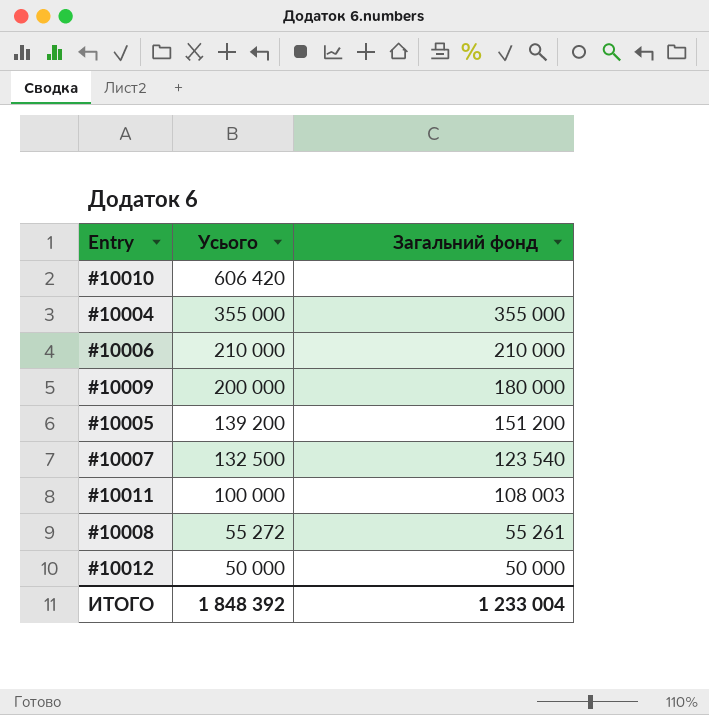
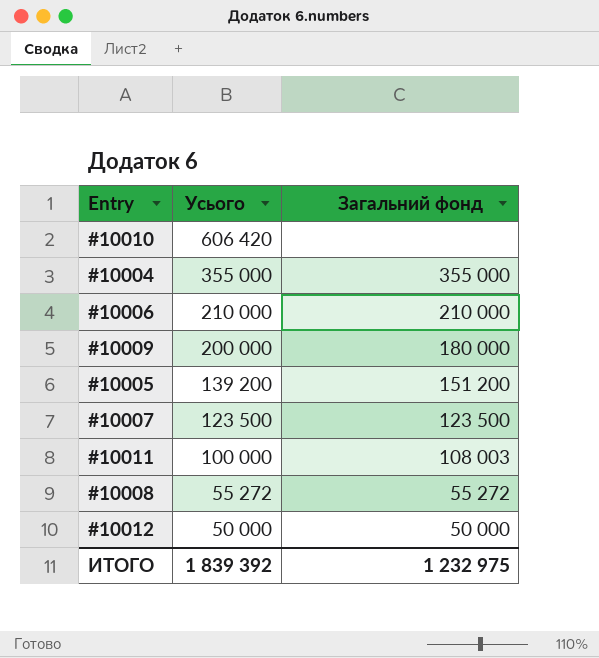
#10007 | Усього: 132 500 -> 123 500
#10007 | Загальний фонд: 123 540 -> 123 500
#10008 | Загальний фонд: 55 261 -> 55 272
ИТОГО | Усього: 1 848 392 -> 1 839 392
ИТОГО | Загальний фонд: 1 233 004 -> 1 232 975

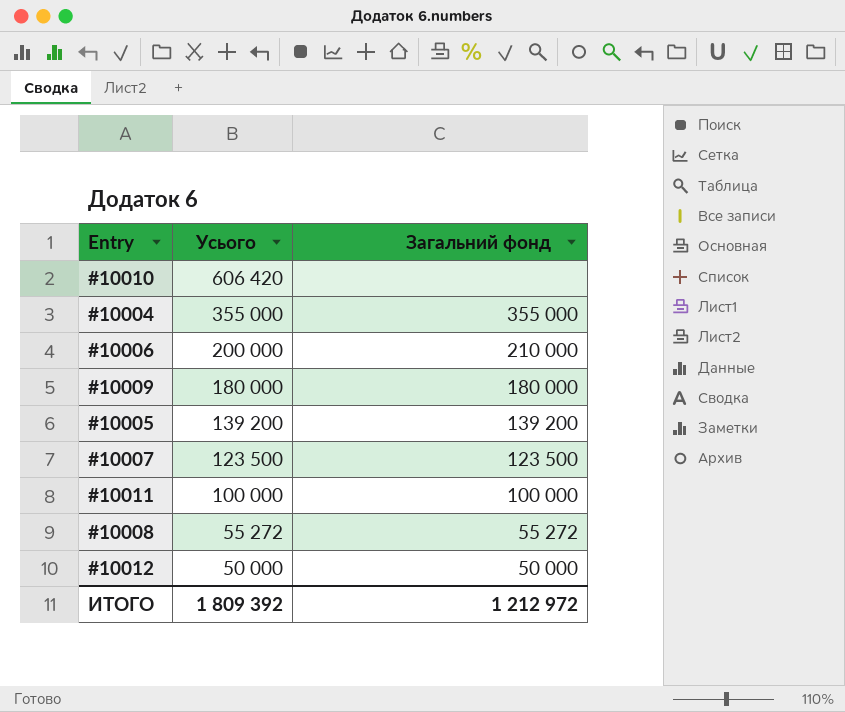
#10006 | Усього: 210 000 -> 200 000
#10009 | Усього: 200 000 -> 180 000
#10005 | Загальний фонд: 151 200 -> 139 200
#10011 | Загальний фонд: 108 003 -> 100 000
ИТОГО | Усього: 1 839 392 -> 1 809 392
ИТОГО | Загальний фонд: 1 232 975 -> 1 212 972

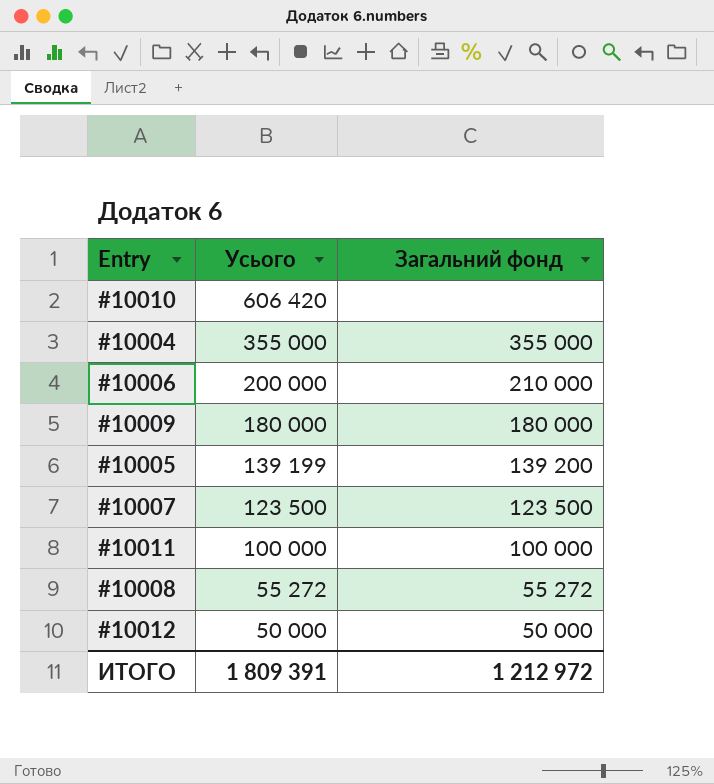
#10005 | Усього: 139 200 -> 139 199
ИТОГО | Усього: 1 809 392 -> 1 809 391

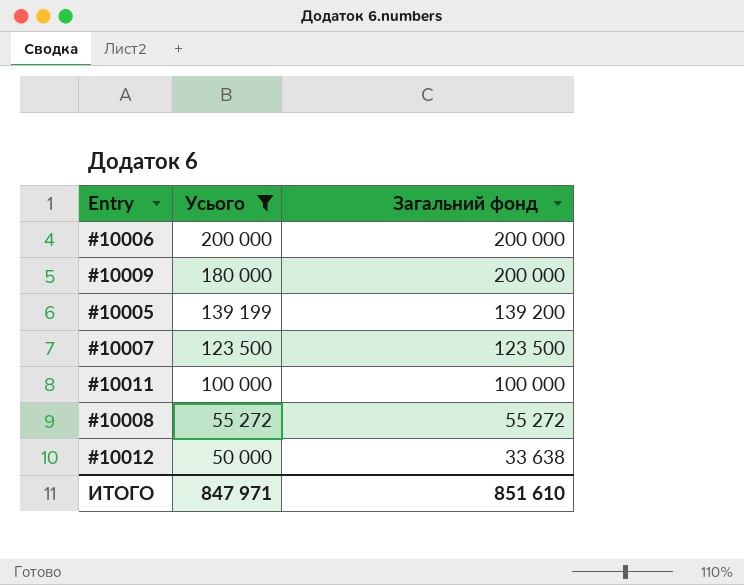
filter: none -> Усього <= 200 000
#10006 | Загальний фонд: 210 000 -> 200 000
#10009 | Загальний фонд: 180 000 -> 200 000
#10012 | Загальний фонд: 50 000 -> 33 638
ИТОГО | Усього: 1 809 391 -> 847 971
ИТОГО | Загальний фонд: 1 212 972 -> 851 610

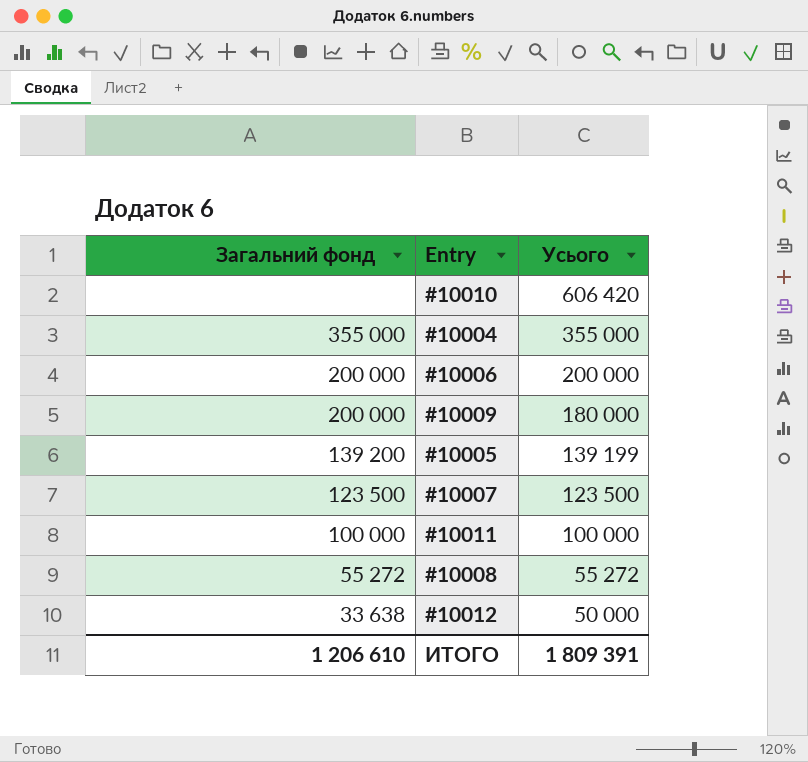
filter: Усього <= 200 000 -> none
column Загальний фонд | position: 3 -> 1
ИТОГО | Загальний фонд: 851 610 -> 1 206 610
ИТОГО | Усього: 847 971 -> 1 809 391

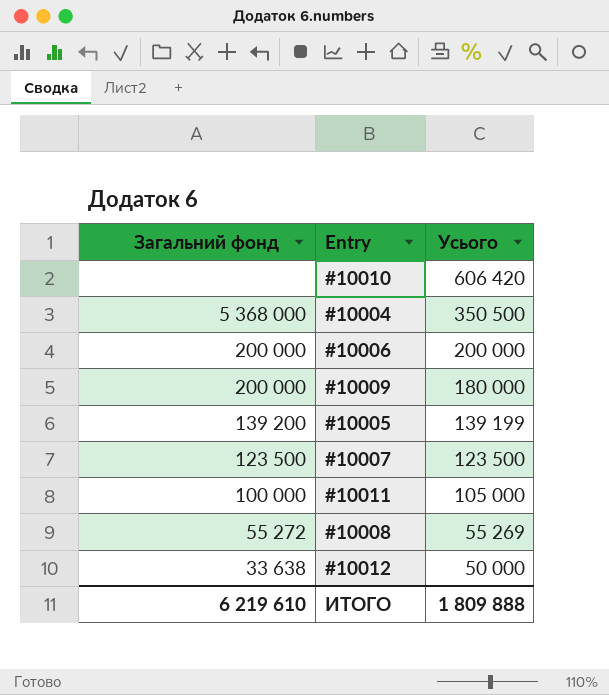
#10004 | Загальний фонд: 355 000 -> 5 368 000
#10004 | Усього: 355 000 -> 350 500
#10011 | Усього: 100 000 -> 105 000
#10008 | Усього: 55 272 -> 55 269
ИТОГО | Загальний фонд: 1 206 610 -> 6 219 610
ИТОГО | Усього: 1 809 391 -> 1 809 888

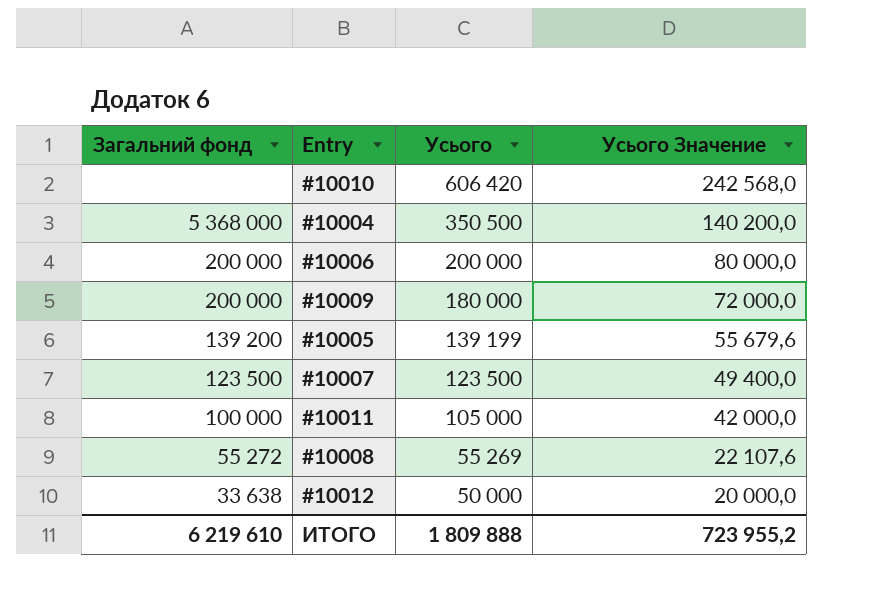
column Усього Значение | formula: none -> [Усього] * 0,4

